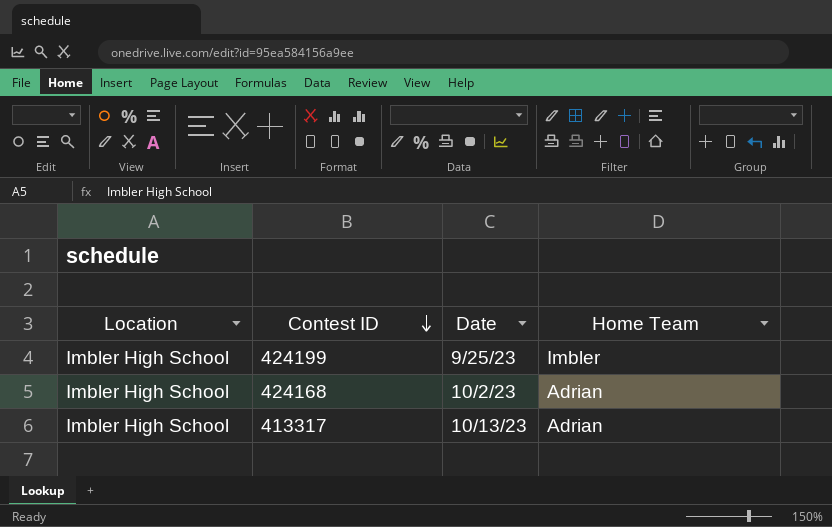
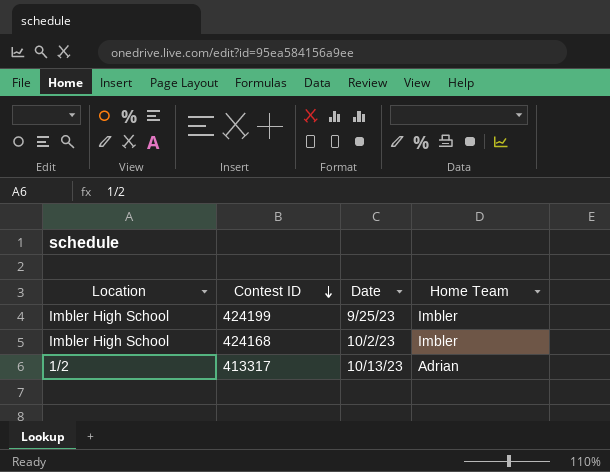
424168 | Home Team: Adrian -> Imbler
413317 | Location: Imbler High School -> 1/2

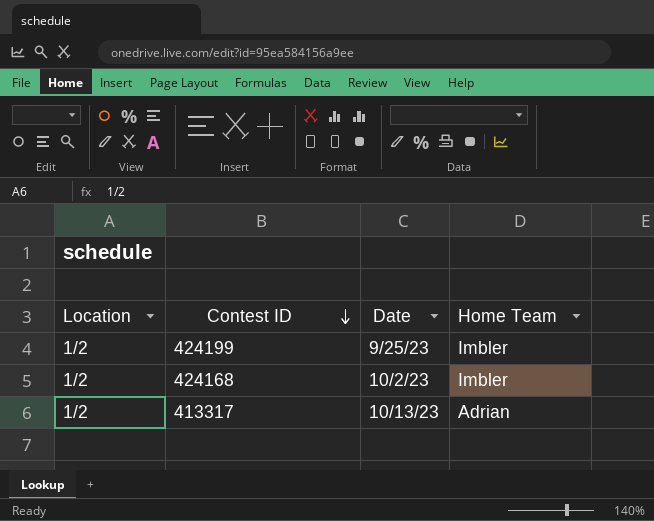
424199 | Location: Imbler High School -> 1/2
424168 | Location: Imbler High School -> 1/2

